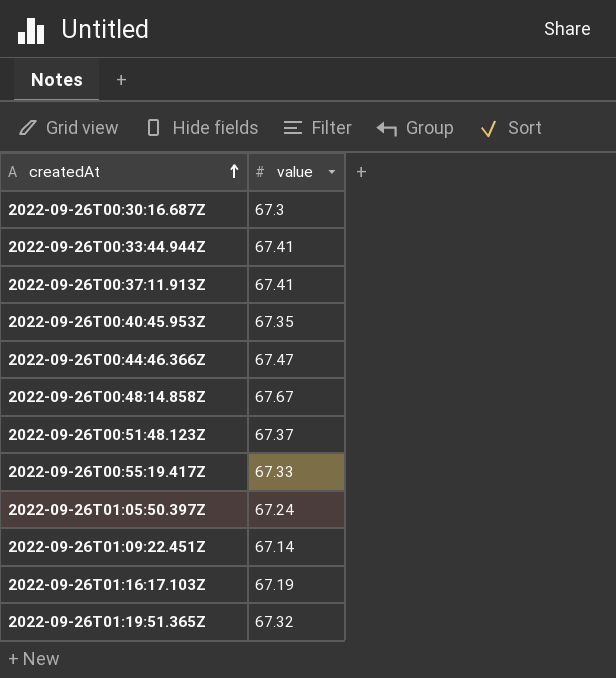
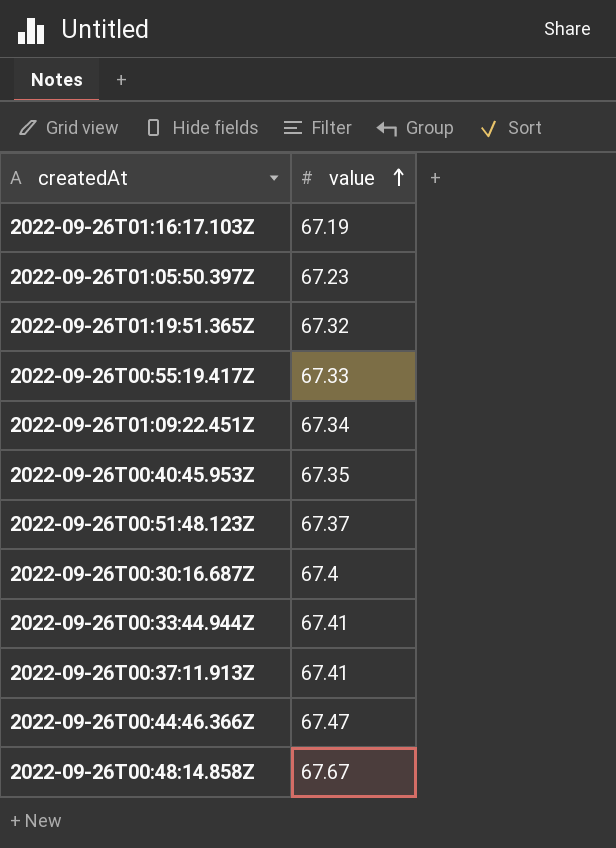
row order: createdAt ascending -> value ascending
2022-09-26T01:05:50.397Z | value: 67.24 -> 67.23
2022-09-26T01:09:22.451Z | value: 67.14 -> 67.34
2022-09-26T00:30:16.687Z | value: 67.3 -> 67.4

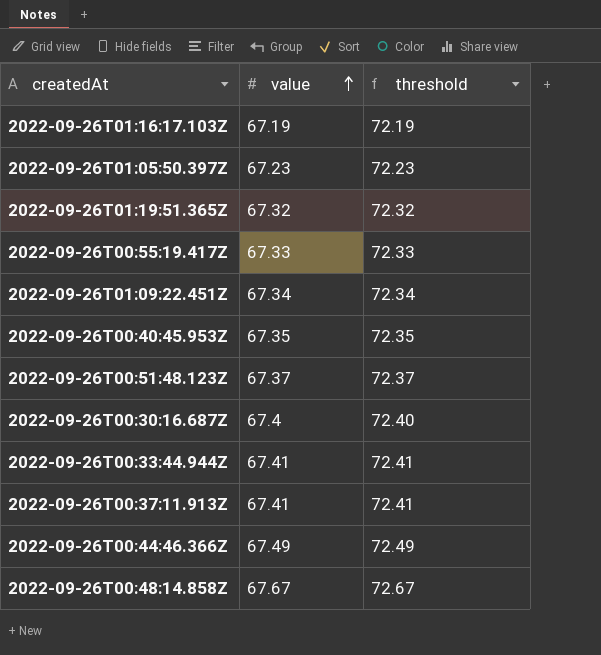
column threshold | formula: none -> [value] + 5
2022-09-26T00:44:46.366Z | value: 67.47 -> 67.49

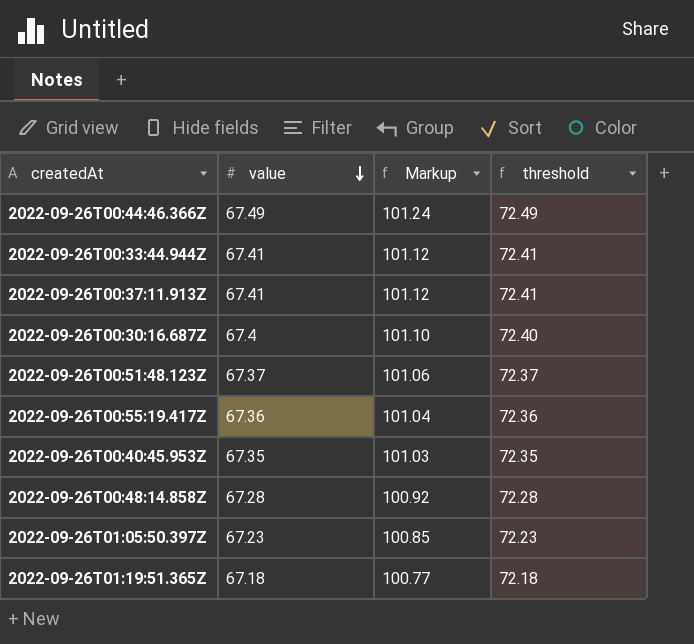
row order: value ascending -> value descending
column Markup | formula: none -> [value] * 1.5
row 2022-09-26T01:16:17.103Z: 67.19 | 72.19 -> none
row 2022-09-26T01:09:22.451Z: 67.34 | 72.34 -> none
2022-09-26T00:55:19.417Z | value: 67.33 -> 67.36
2022-09-26T00:55:19.417Z | threshold: 72.33 -> 72.36
2022-09-26T00:48:14.858Z | value: 67.67 -> 67.28
2022-09-26T00:48:14.858Z | threshold: 72.67 -> 72.28
2022-09-26T01:19:51.365Z | value: 67.32 -> 67.18
2022-09-26T01:19:51.365Z | threshold: 72.32 -> 72.18

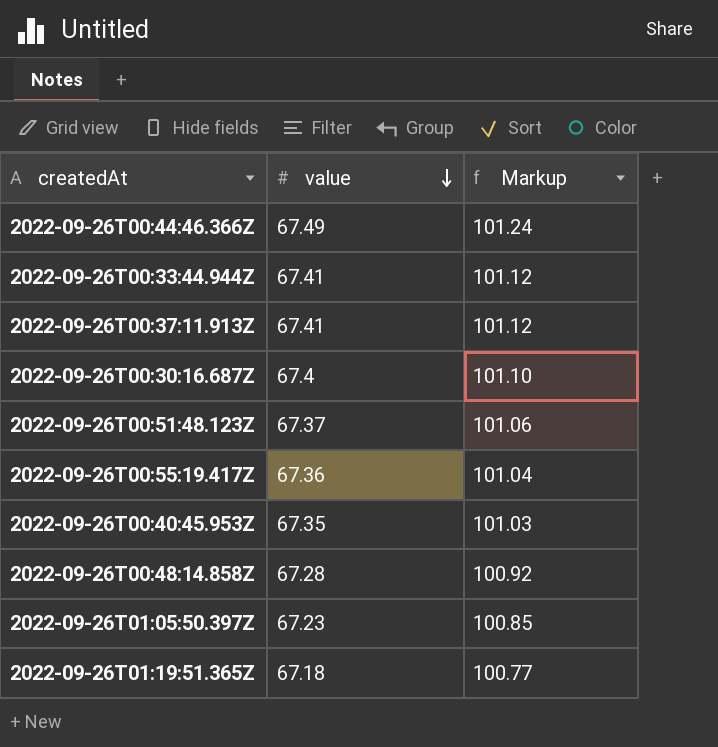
column threshold | formula: [value] + 5 -> none

